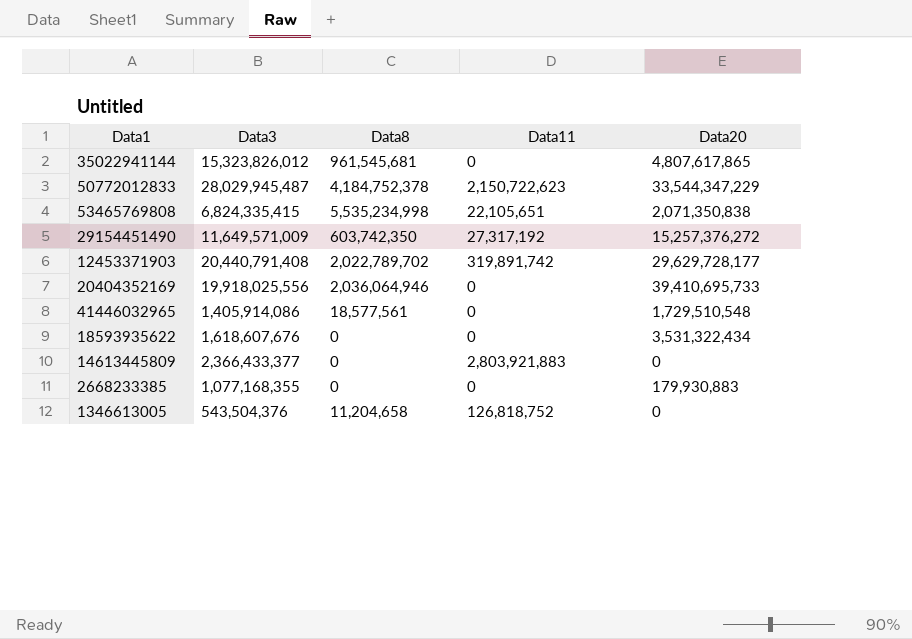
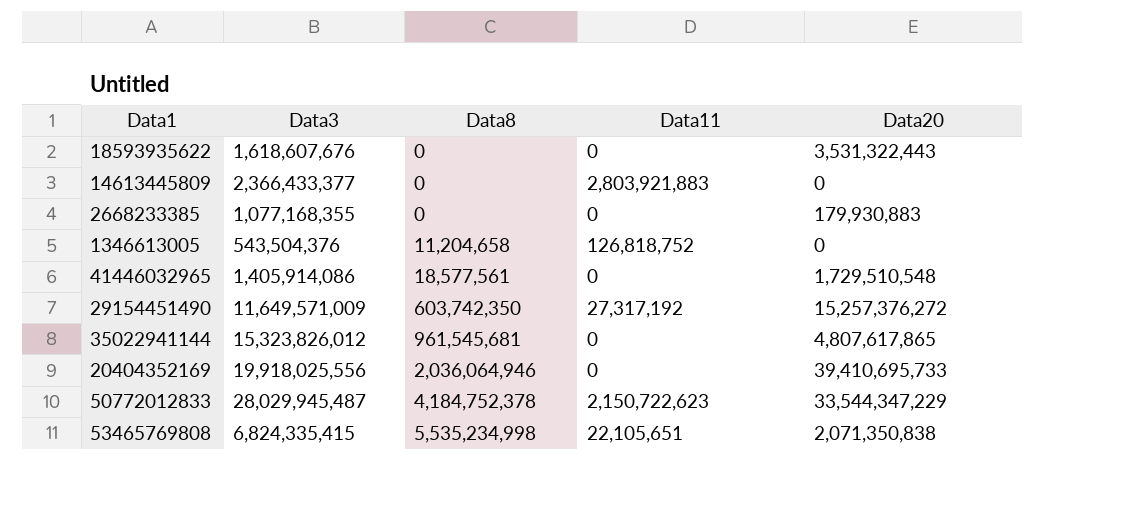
row order: none -> Data8 ascending
row 12453371903: 20,440,791,408 | 2,022,789,702 | 319,891,742 | 29,629,728,177 -> none
18593935622 | Data20: 3,531,322,434 -> 3,531,322,443

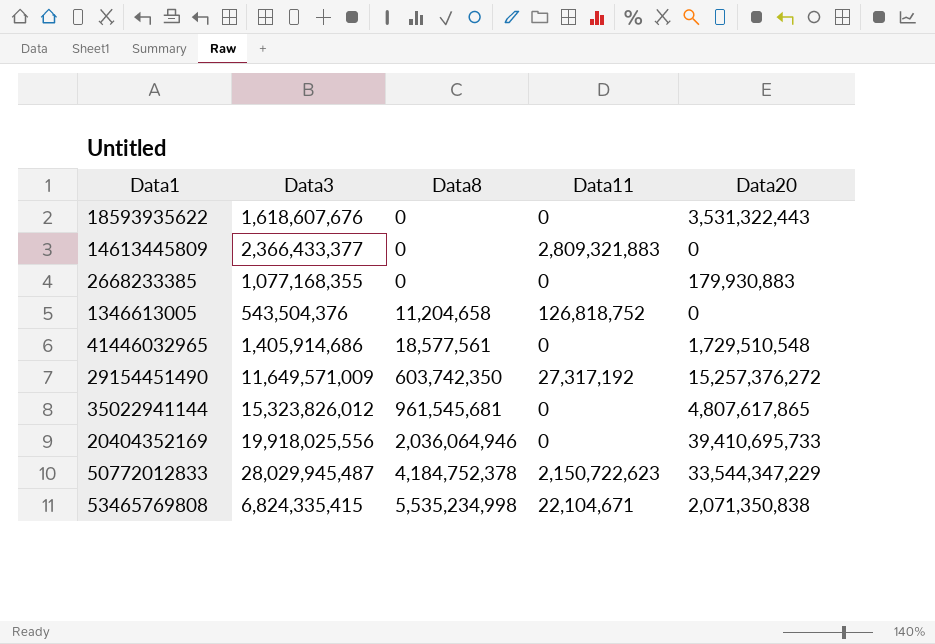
14613445809 | Data11: 2,803,921,883 -> 2,809,321,883
41446032965 | Data3: 1,405,914,086 -> 1,405,914,686
53465769808 | Data11: 22,105,651 -> 22,104,671

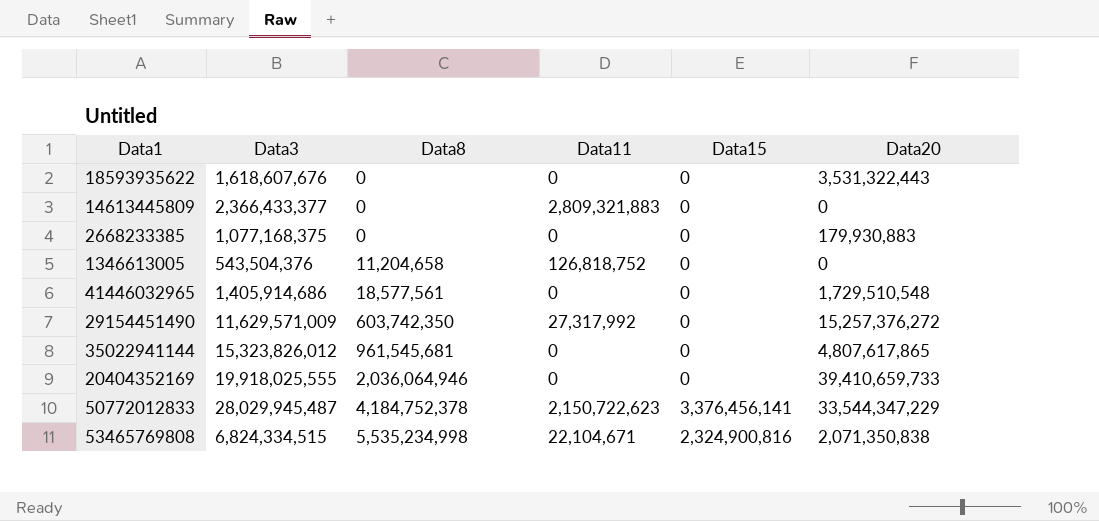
column Data15 | position: none -> 5
2668233385 | Data3: 1,077,168,355 -> 1,077,168,375
29154451490 | Data3: 11,649,571,009 -> 11,629,571,009
29154451490 | Data11: 27,317,192 -> 27,317,992
20404352169 | Data3: 19,918,025,556 -> 19,918,025,555
20404352169 | Data20: 39,410,695,733 -> 39,410,659,733
53465769808 | Data3: 6,824,335,415 -> 6,824,334,515

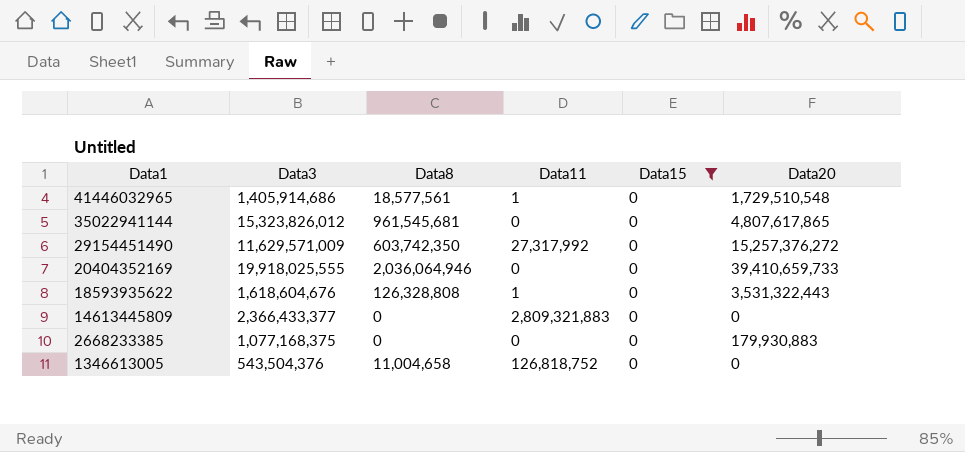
filter: none -> Data15 = 0
row order: Data8 ascending -> Data1 descending
41446032965 | Data11: 0 -> 1
18593935622 | Data3: 1,618,607,676 -> 1,618,604,676
18593935622 | Data8: 0 -> 126,328,808
18593935622 | Data11: 0 -> 1
1346613005 | Data8: 11,204,658 -> 11,004,658

